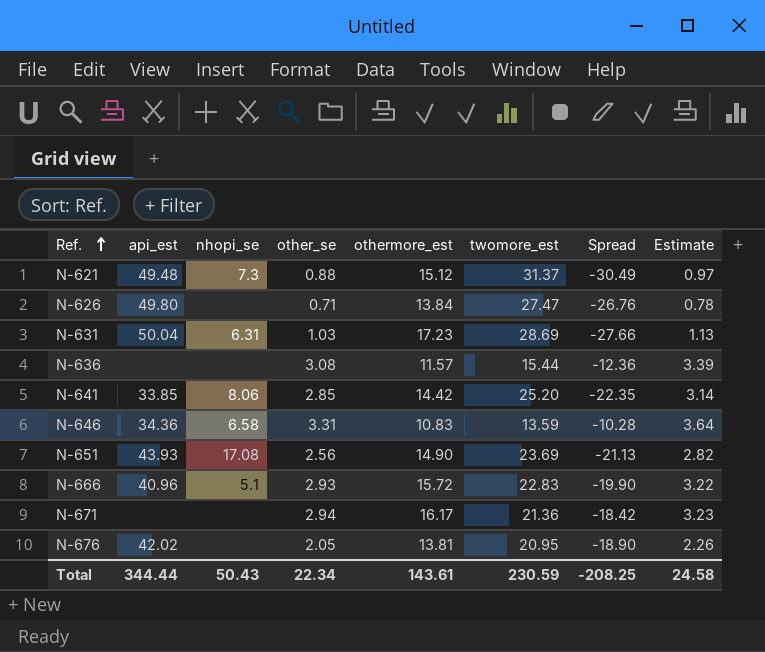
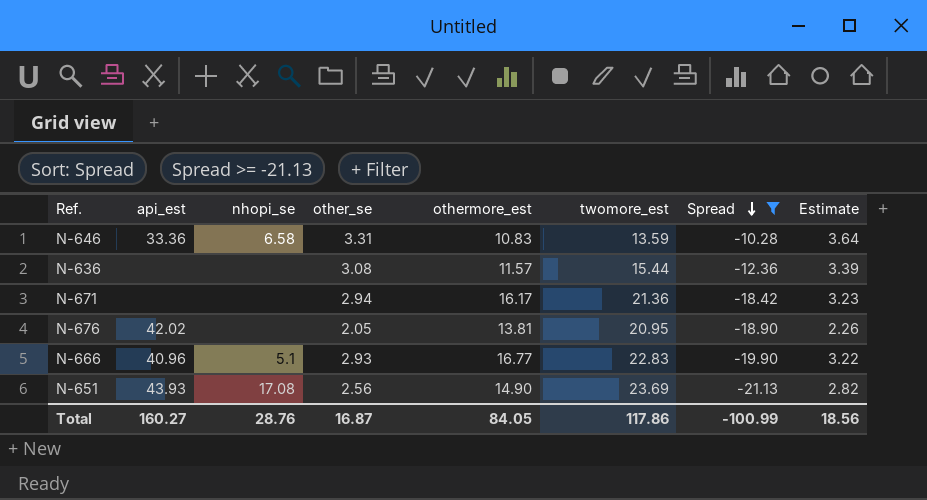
filter: none -> Spread >= -21.13
row order: Ref. ascending -> Spread descending
N-646 | api_est: 34.36 -> 33.36
N-666 | othermore_est: 15.72 -> 16.77
Total | api_est: 344.44 -> 160.27
Total | nhopi_se: 50.43 -> 28.76
Total | other_se: 22.34 -> 16.87
Total | othermore_est: 143.61 -> 84.05
Total | twomore_est: 230.59 -> 117.86
Total | Spread: -208.25 -> -100.99
Total | Estimate: 24.58 -> 18.56

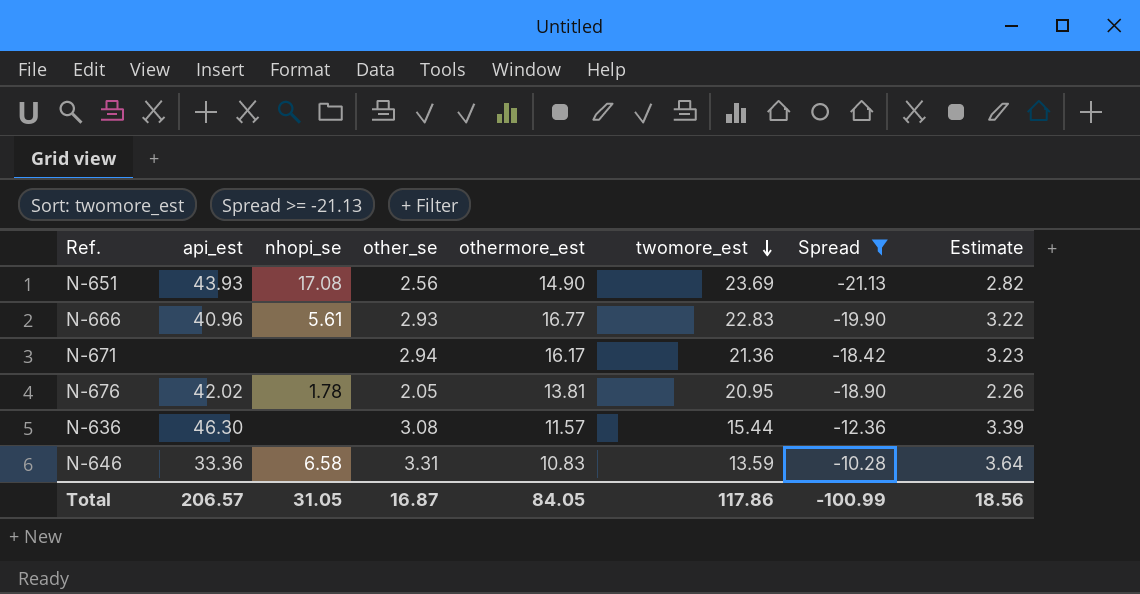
row order: Spread descending -> twomore_est descending
N-666 | nhopi_se: 5.1 -> 5.61
N-676 | nhopi_se: none -> 1.78
N-636 | api_est: none -> 46.30
Total | api_est: 160.27 -> 206.57
Total | nhopi_se: 28.76 -> 31.05

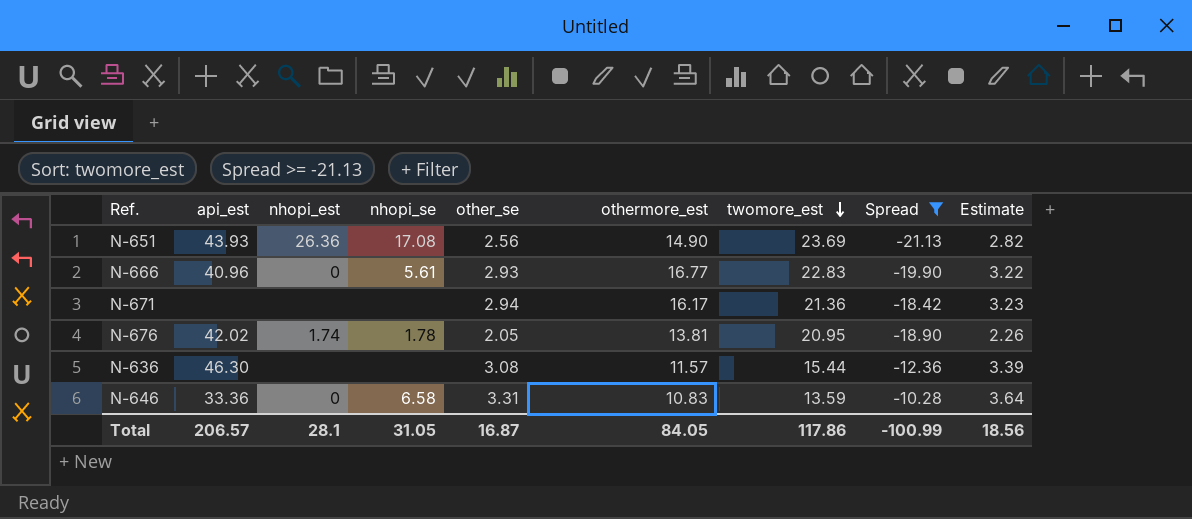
column nhopi_est | position: none -> 3

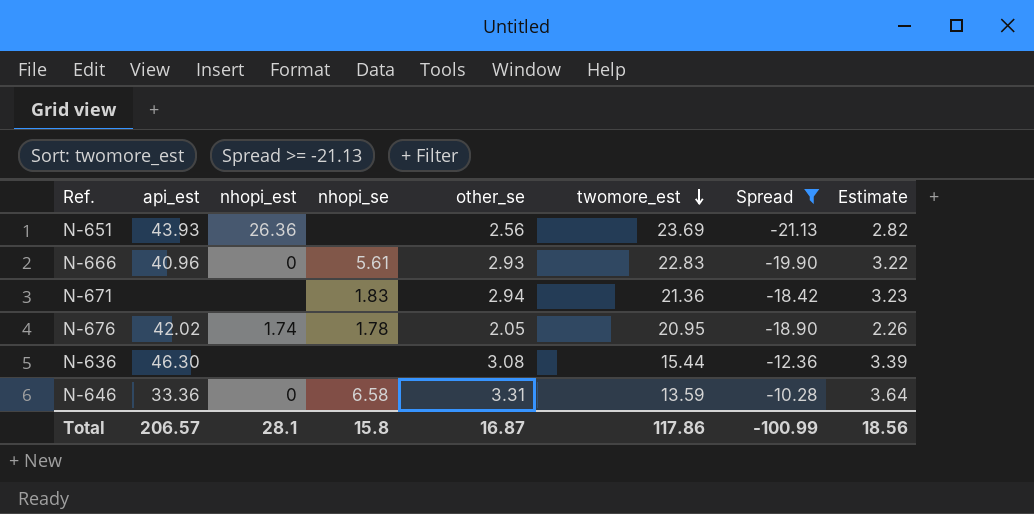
column othermore_est | position: 6 -> none
N-651 | nhopi_se: 17.08 -> none
N-671 | nhopi_se: none -> 1.83
Total | nhopi_se: 31.05 -> 15.8

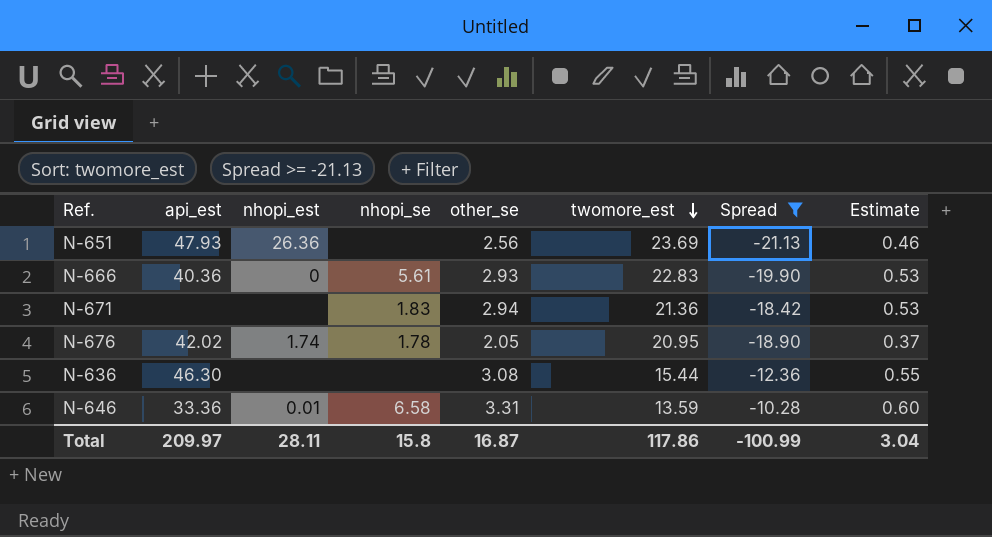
column Estimate | formula: [other_se] * 1.1 -> [other_se] * 0.18
N-651 | api_est: 43.93 -> 47.93
N-666 | api_est: 40.96 -> 40.36
N-646 | nhopi_est: 0 -> 0.01
Total | api_est: 206.57 -> 209.97
Total | nhopi_est: 28.1 -> 28.11
Total | Estimate: 18.56 -> 3.04

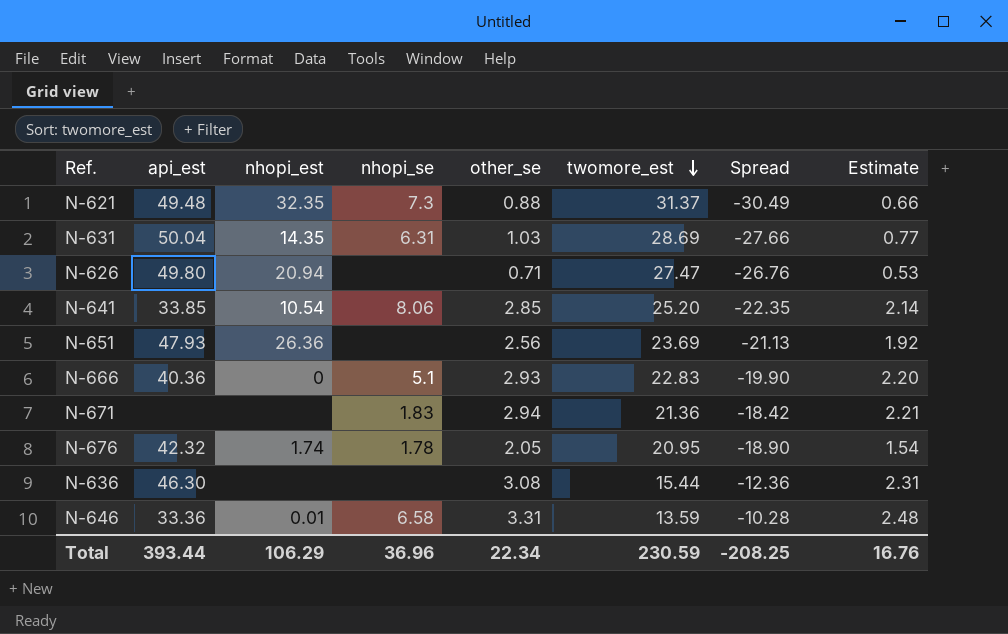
filter: Spread >= -21.13 -> none
column Estimate | formula: [other_se] * 0.18 -> [other_se] * 0.75
N-666 | nhopi_se: 5.61 -> 5.1
N-676 | api_est: 42.02 -> 42.32
Total | api_est: 209.97 -> 393.44
Total | nhopi_est: 28.11 -> 106.29
Total | nhopi_se: 15.8 -> 36.96
Total | other_se: 16.87 -> 22.34
Total | twomore_est: 117.86 -> 230.59
Total | Spread: -100.99 -> -208.25
Total | Estimate: 3.04 -> 16.76

